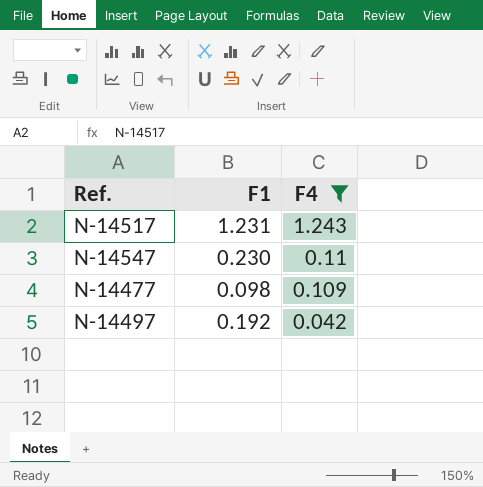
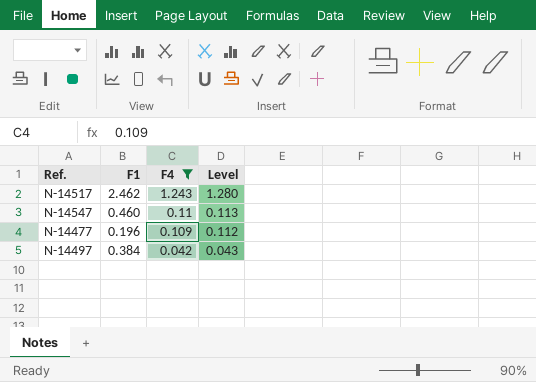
column Level | formula: none -> [F4] * 1.03
N-14517 | F1: 1.231 -> 2.462
N-14547 | F1: 0.230 -> 0.460
N-14477 | F1: 0.098 -> 0.196
N-14497 | F1: 0.192 -> 0.384

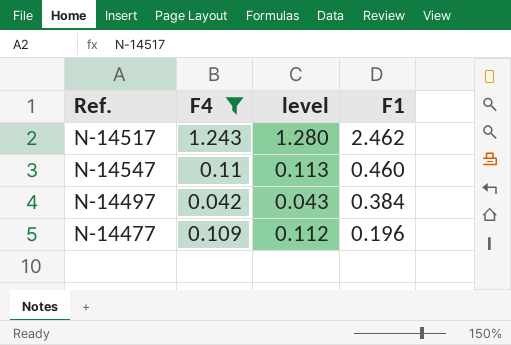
row order: F4 descending -> F1 descending
column name: Level -> level
column F1 | position: 2 -> 4

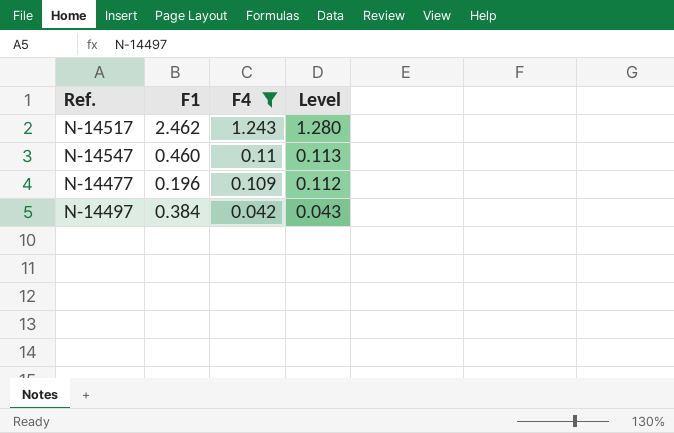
row order: F1 descending -> F4 descending
column F1 | position: 4 -> 2
column name: level -> Level

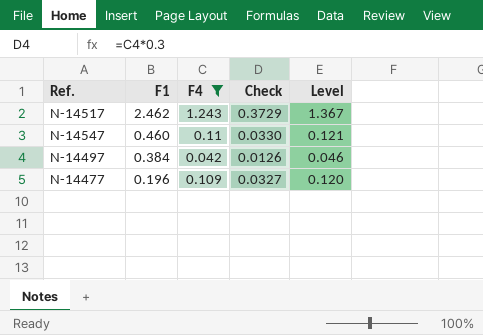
row order: F4 descending -> F1 descending
column Check | formula: none -> [F4] * 0.3
column Level | formula: [F4] * 1.03 -> [F4] * 1.1

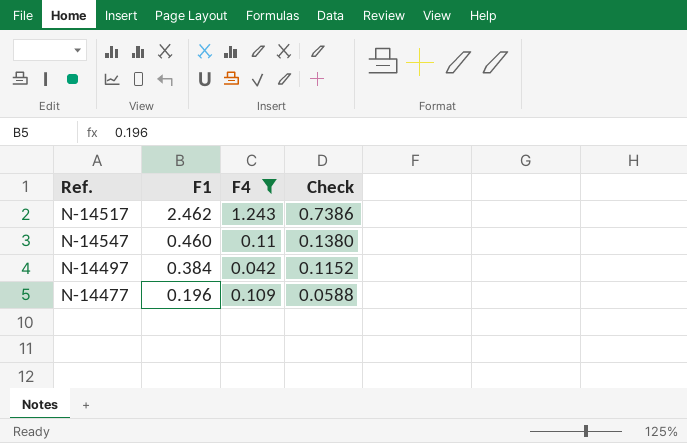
column Level | formula: [F4] * 1.1 -> none
column Check | formula: [F4] * 0.3 -> [F1] * 0.3

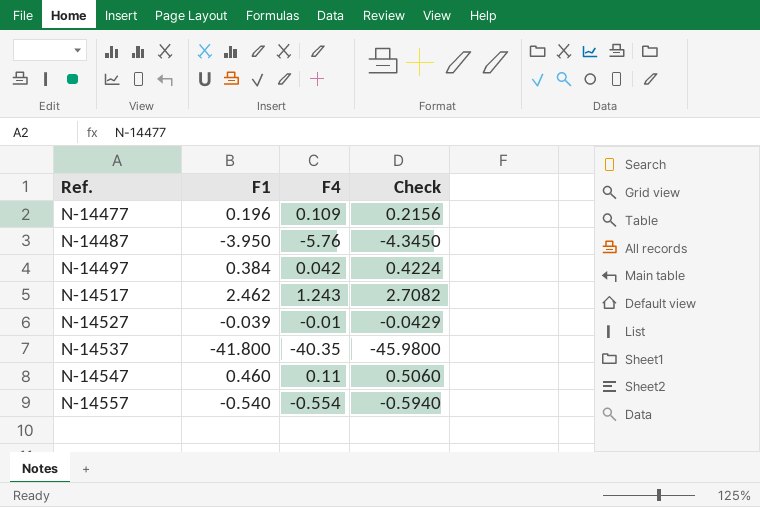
filter: F4 >= 0.042 -> none
row order: F1 descending -> Ref. ascending
column Check | formula: [F1] * 0.3 -> [F1] * 1.1

